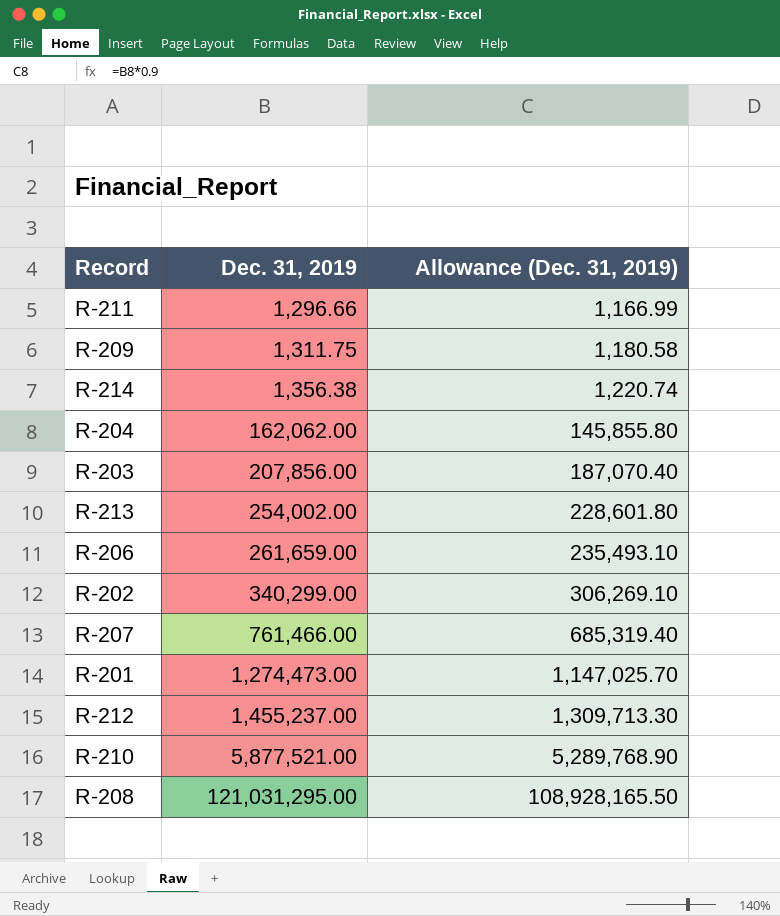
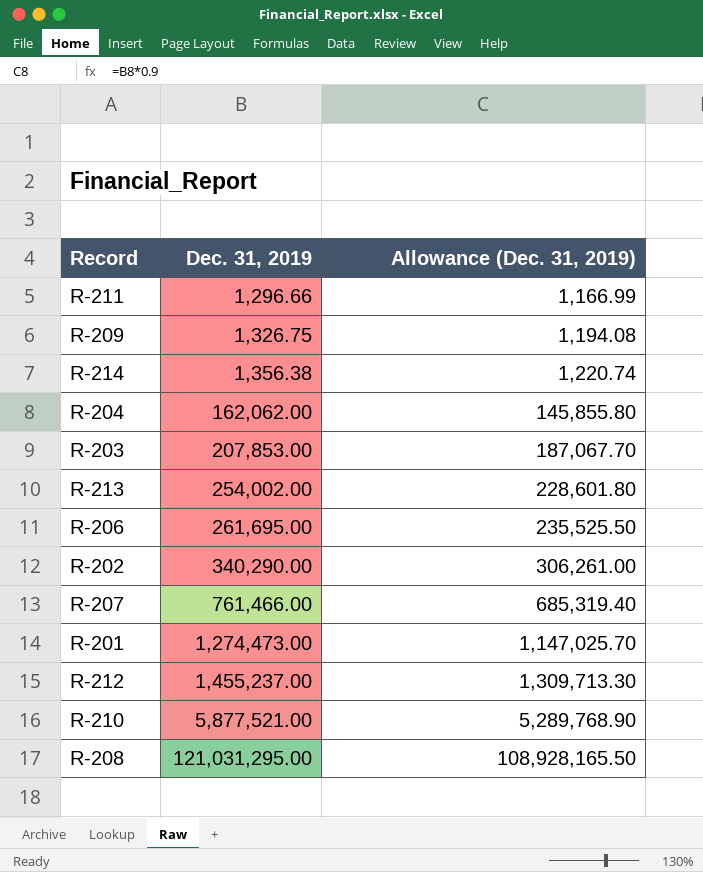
R-209 | Dec. 31, 2019: 1,311.75 -> 1,326.75
R-209 | Allowance (Dec. 31, 2019): 1,180.58 -> 1,194.08
R-203 | Dec. 31, 2019: 207,856.00 -> 207,853.00
R-203 | Allowance (Dec. 31, 2019): 187,070.40 -> 187,067.70
R-206 | Dec. 31, 2019: 261,659.00 -> 261,695.00
R-206 | Allowance (Dec. 31, 2019): 235,493.10 -> 235,525.50
R-202 | Dec. 31, 2019: 340,299.00 -> 340,290.00
R-202 | Allowance (Dec. 31, 2019): 306,269.10 -> 306,261.00

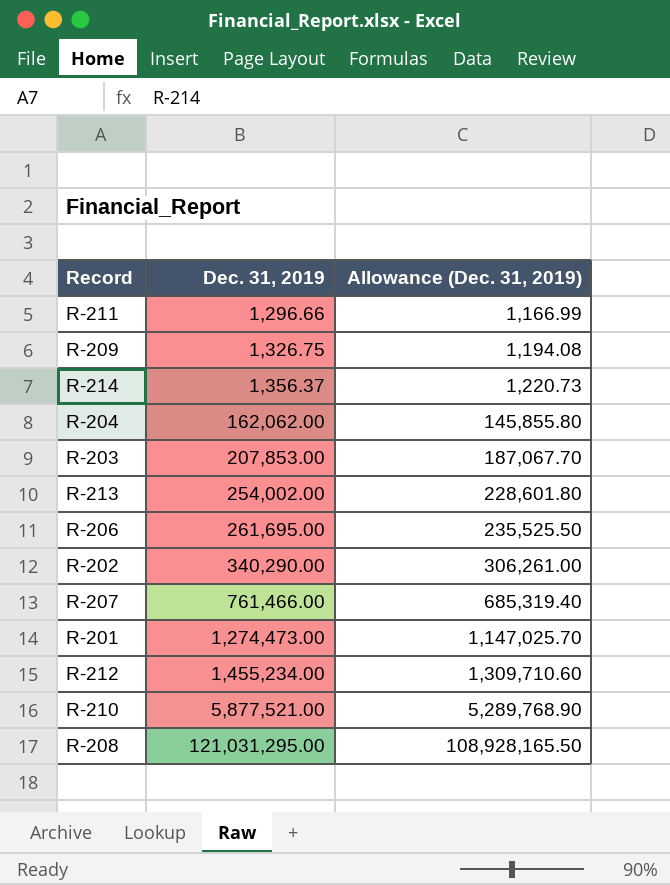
R-214 | Dec. 31, 2019: 1,356.38 -> 1,356.37
R-214 | Allowance (Dec. 31, 2019): 1,220.74 -> 1,220.73
R-212 | Dec. 31, 2019: 1,455,237.00 -> 1,455,234.00
R-212 | Allowance (Dec. 31, 2019): 1,309,713.30 -> 1,309,710.60

